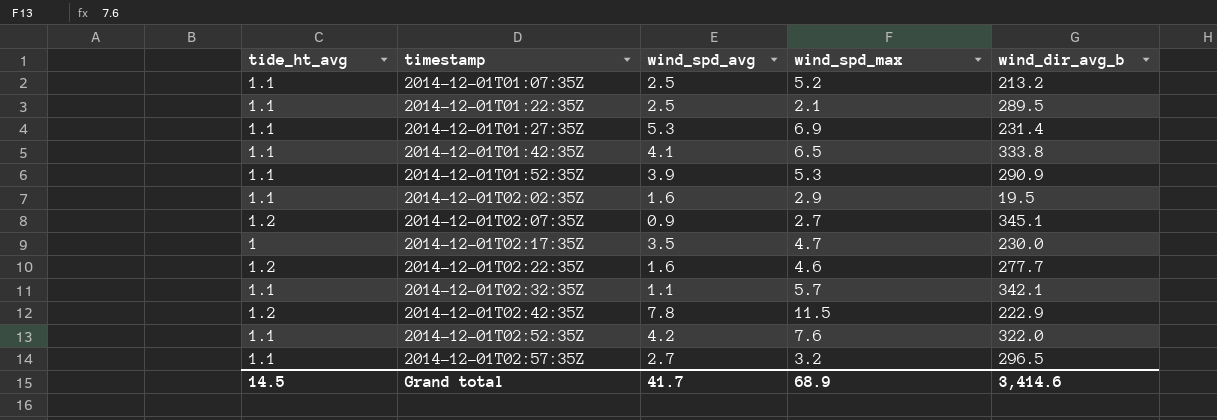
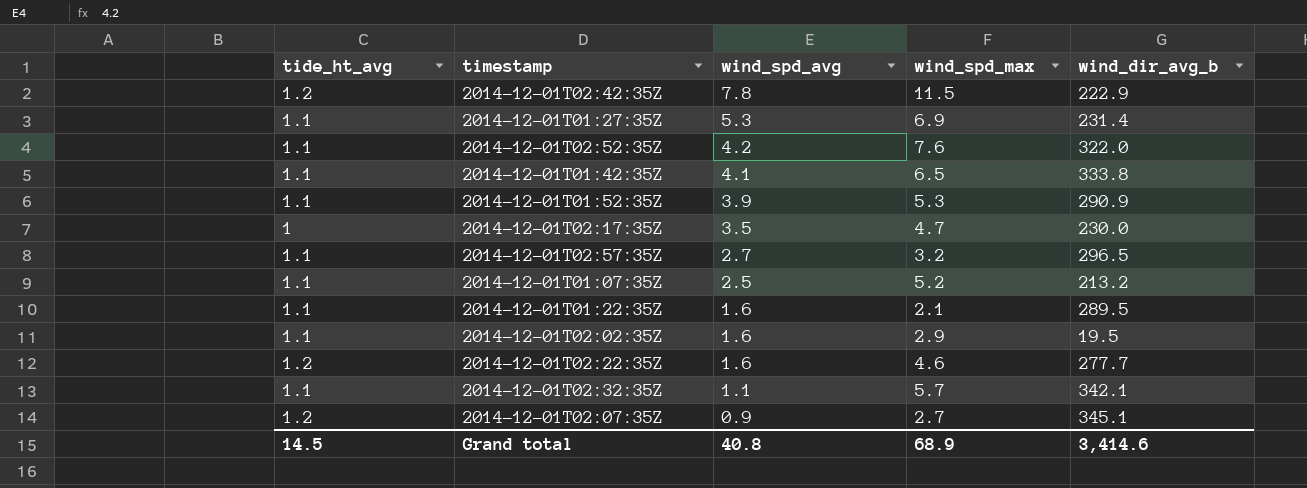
row order: timestamp ascending -> wind_spd_avg descending
2014-12-01T01:22:35Z | wind_spd_avg: 2.5 -> 1.6
Grand total | wind_spd_avg: 41.7 -> 40.8

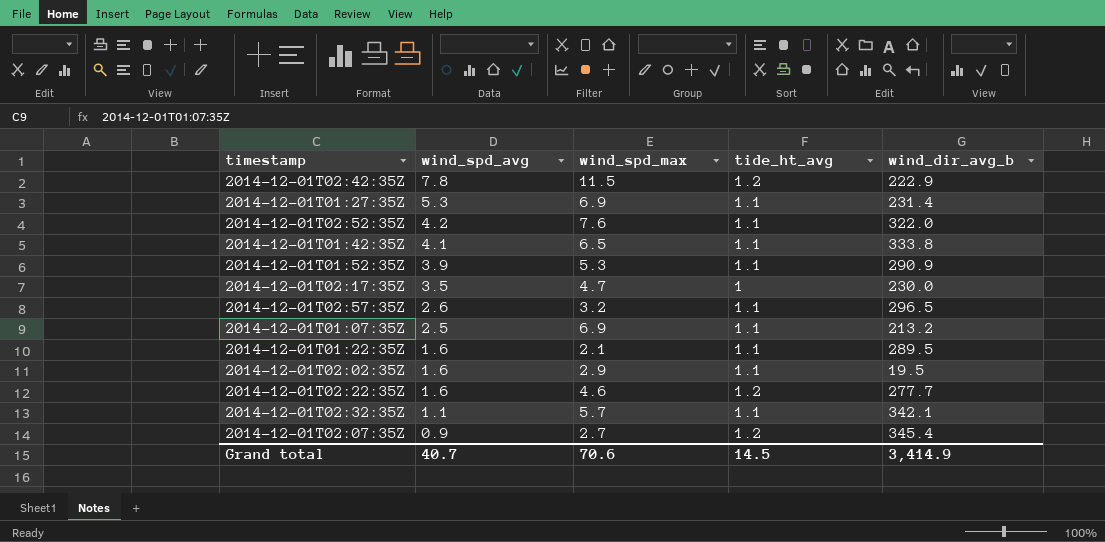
column tide_ht_avg | position: 1 -> 4
2014-12-01T02:57:35Z | wind_spd_avg: 2.7 -> 2.6
2014-12-01T01:07:35Z | wind_spd_max: 5.2 -> 6.9
2014-12-01T02:07:35Z | wind_dir_avg_b: 345.1 -> 345.4
Grand total | wind_spd_avg: 40.8 -> 40.7
Grand total | wind_spd_max: 68.9 -> 70.6
Grand total | wind_dir_avg_b: 3,414.6 -> 3,414.9

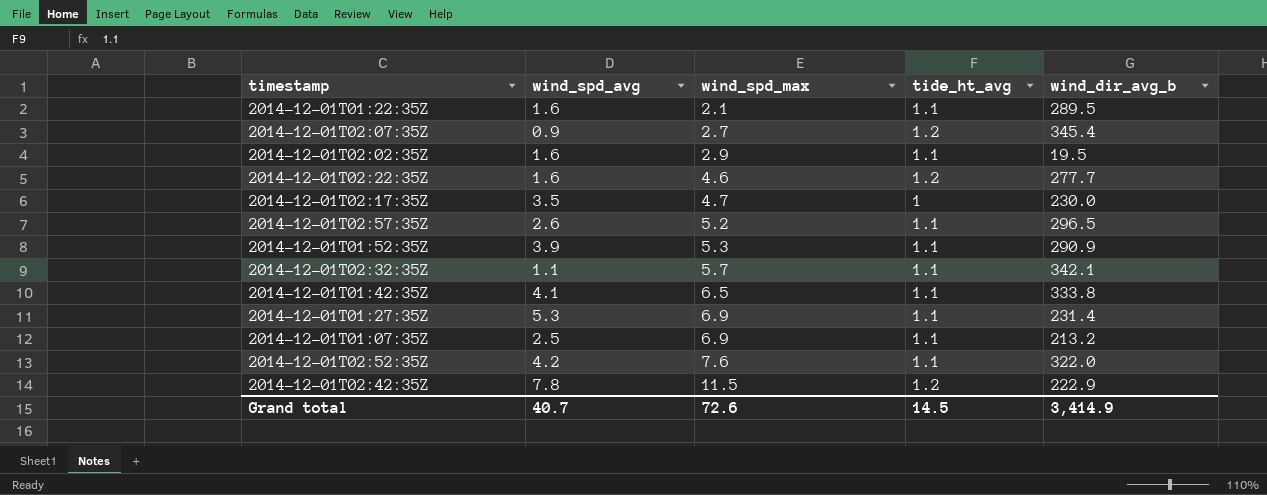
row order: wind_spd_avg descending -> wind_spd_max ascending
2014-12-01T02:57:35Z | wind_spd_max: 3.2 -> 5.2
Grand total | wind_spd_max: 70.6 -> 72.6

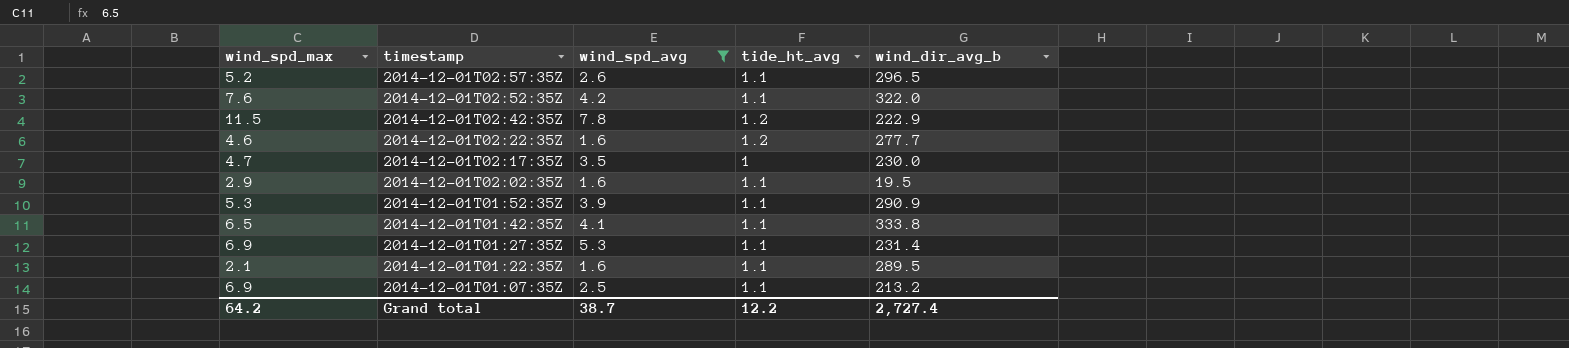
filter: none -> wind_spd_avg >= 1.6
row order: wind_spd_max ascending -> timestamp descending
column wind_spd_max | position: 3 -> 1
Grand total | wind_spd_max: 72.6 -> 64.2
Grand total | wind_spd_avg: 40.7 -> 38.7
Grand total | tide_ht_avg: 14.5 -> 12.2
Grand total | wind_dir_avg_b: 3,414.9 -> 2,727.4

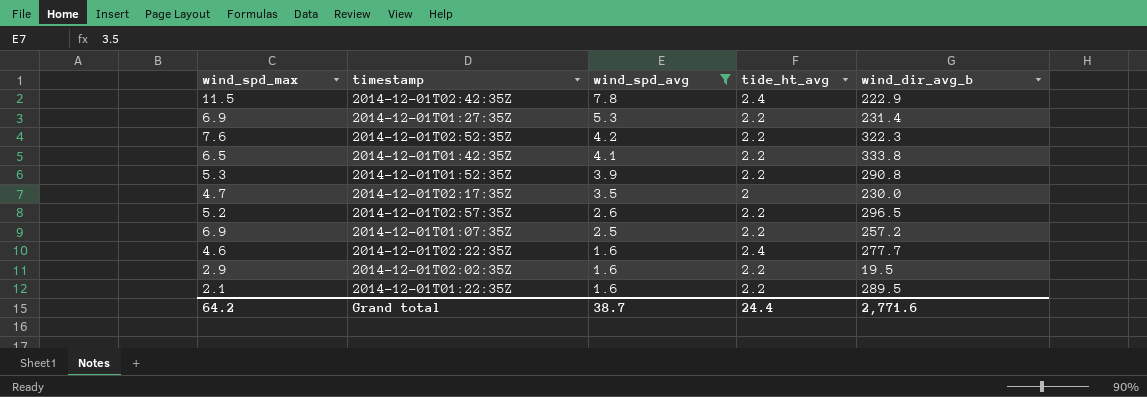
row order: timestamp descending -> wind_spd_avg descending
2014-12-01T02:42:35Z | tide_ht_avg: 1.2 -> 2.4
2014-12-01T01:27:35Z | tide_ht_avg: 1.1 -> 2.2
2014-12-01T02:52:35Z | tide_ht_avg: 1.1 -> 2.2
2014-12-01T02:52:35Z | wind_dir_avg_b: 322.0 -> 322.3
2014-12-01T01:42:35Z | tide_ht_avg: 1.1 -> 2.2
2014-12-01T01:52:35Z | tide_ht_avg: 1.1 -> 2.2
2014-12-01T01:52:35Z | wind_dir_avg_b: 290.9 -> 290.8
2014-12-01T02:17:35Z | tide_ht_avg: 1 -> 2
2014-12-01T02:57:35Z | tide_ht_avg: 1.1 -> 2.2
2014-12-01T01:07:35Z | tide_ht_avg: 1.1 -> 2.2
2014-12-01T01:07:35Z | wind_dir_avg_b: 213.2 -> 257.2
2014-12-01T02:22:35Z | tide_ht_avg: 1.2 -> 2.4
2014-12-01T02:02:35Z | tide_ht_avg: 1.1 -> 2.2
2014-12-01T01:22:35Z | tide_ht_avg: 1.1 -> 2.2
Grand total | tide_ht_avg: 12.2 -> 24.4
Grand total | wind_dir_avg_b: 2,727.4 -> 2,771.6

